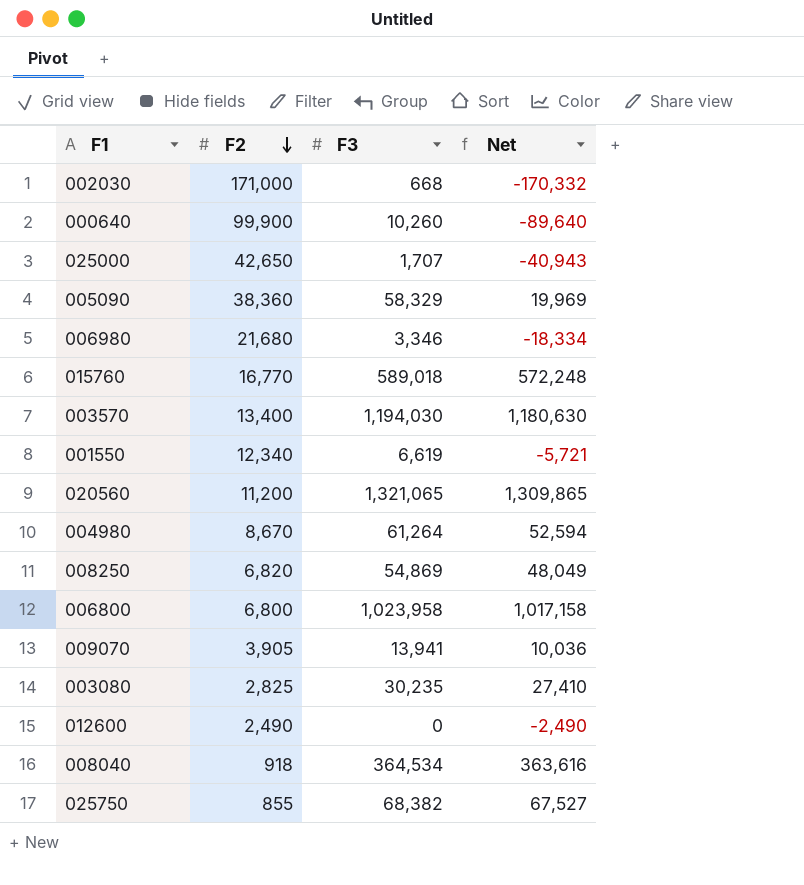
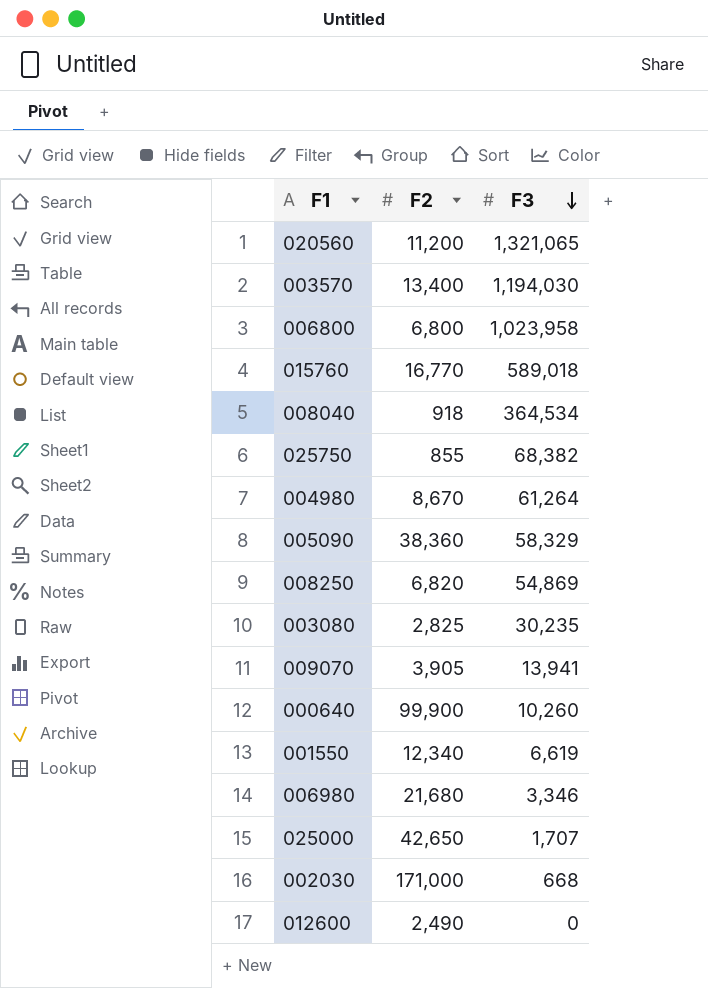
row order: F2 descending -> F3 descending
column Net | formula: [F3] - [F2] -> none

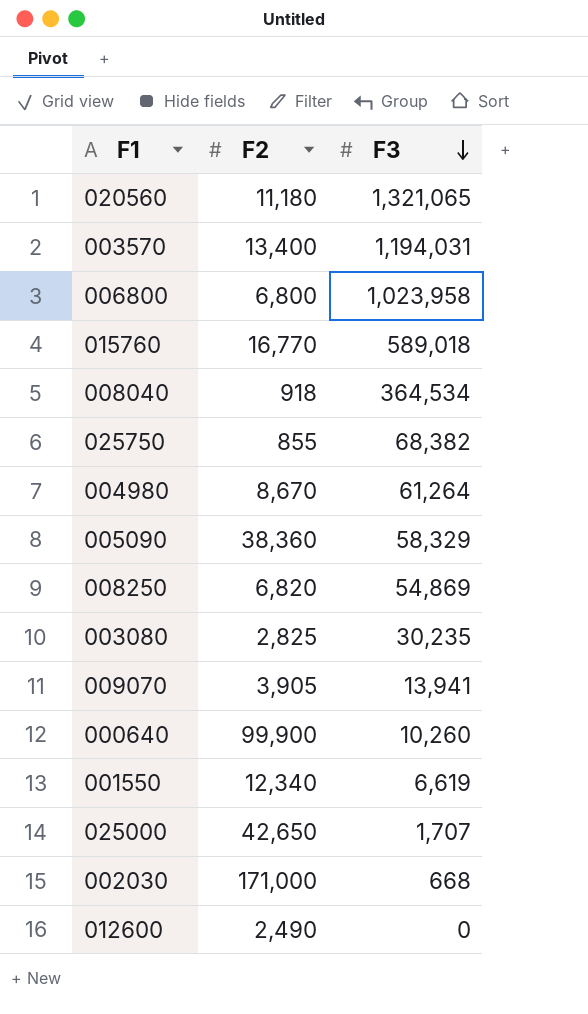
row 006980: 21,680 | 3,346 -> none
020560 | F2: 11,200 -> 11,180
003570 | F3: 1,194,030 -> 1,194,031

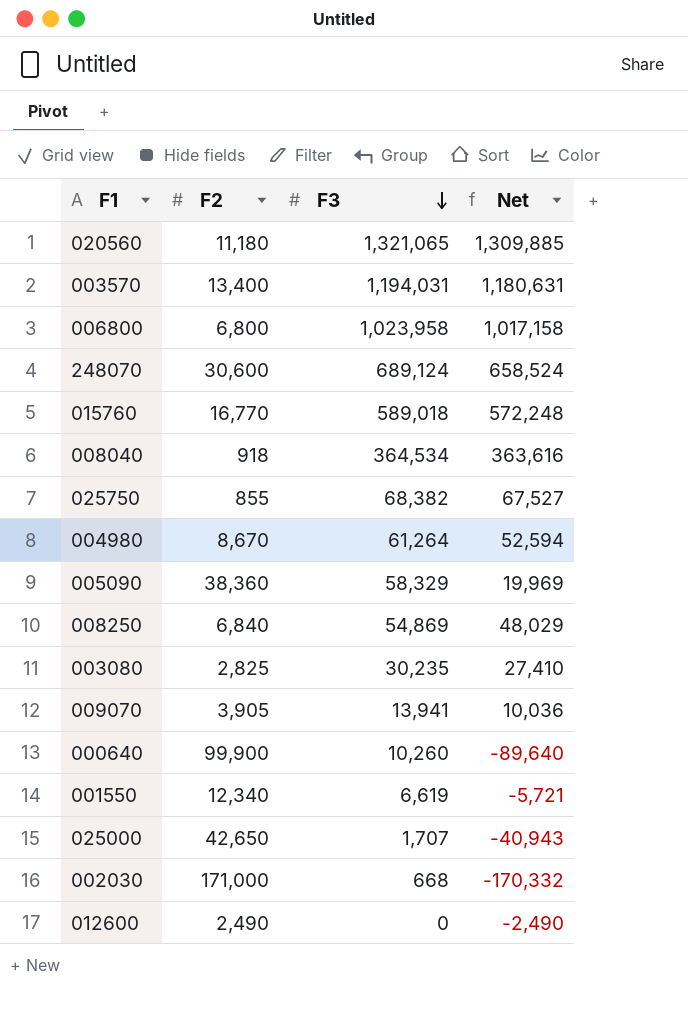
column Net | formula: none -> [F3] - [F2]
row 248070: none -> 30,600 | 689,124 | 658,524
008250 | F2: 6,820 -> 6,840

